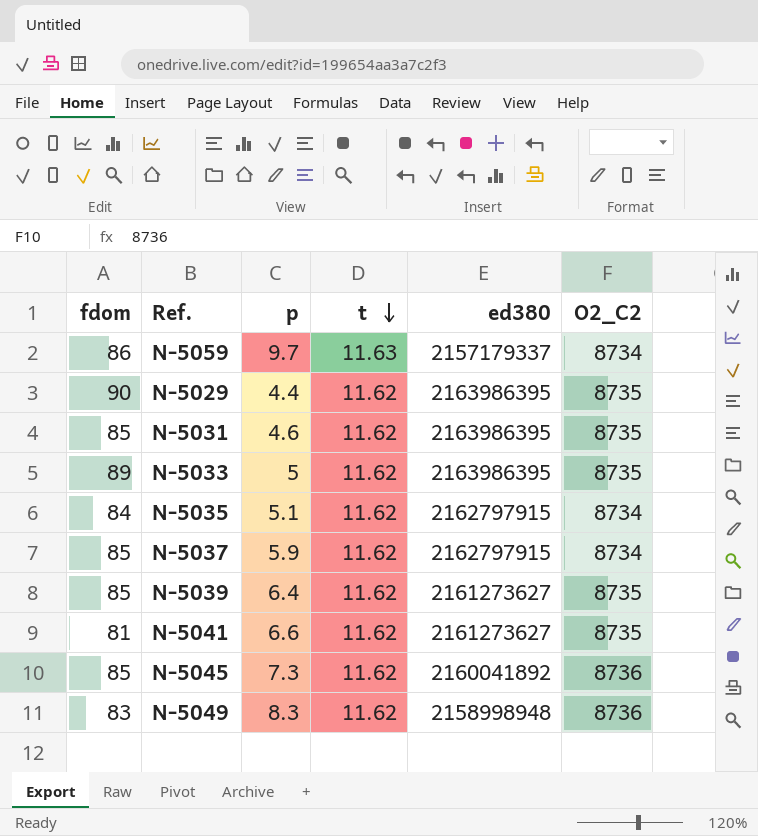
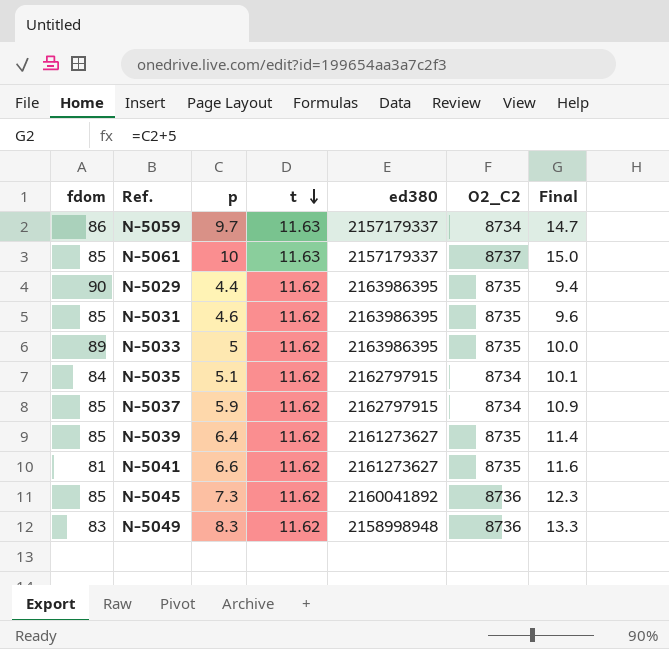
column Final | formula: none -> [p] + 5
row N-5061: none -> 85 | 10 | 11.63 | 2157179337 | 8737 | 15.0

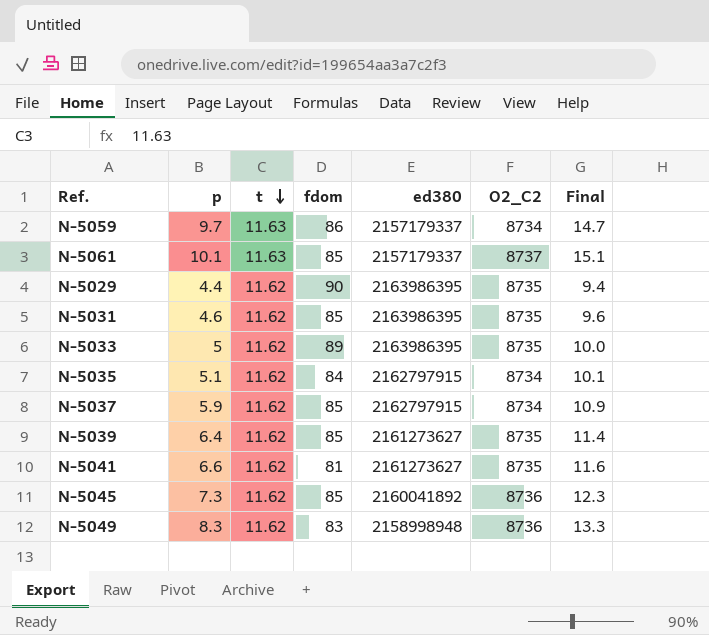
column fdom | position: 1 -> 4
N-5061 | p: 10 -> 10.1
N-5061 | Final: 15.0 -> 15.1

